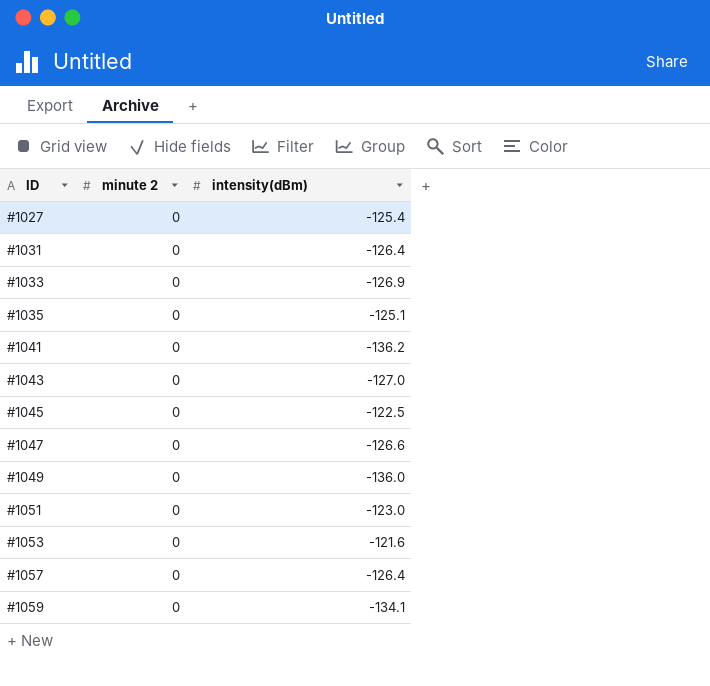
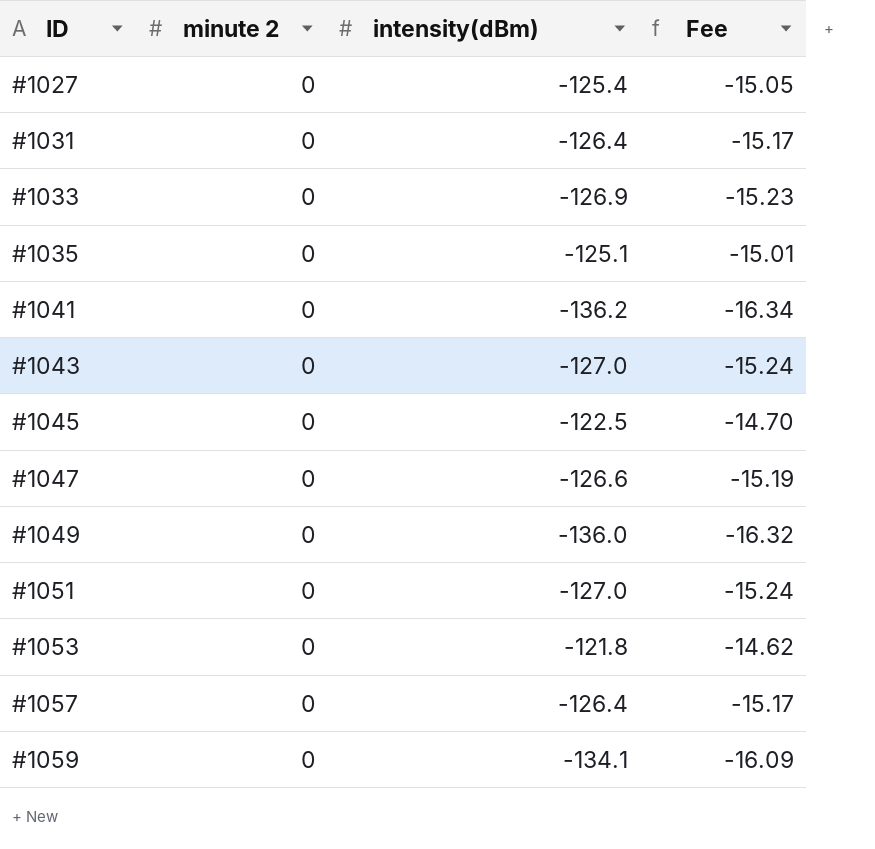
column Fee | formula: none -> [intensity(dBm)] * 0.12
#1051 | intensity(dBm): -123.0 -> -127.0
#1053 | intensity(dBm): -121.6 -> -121.8

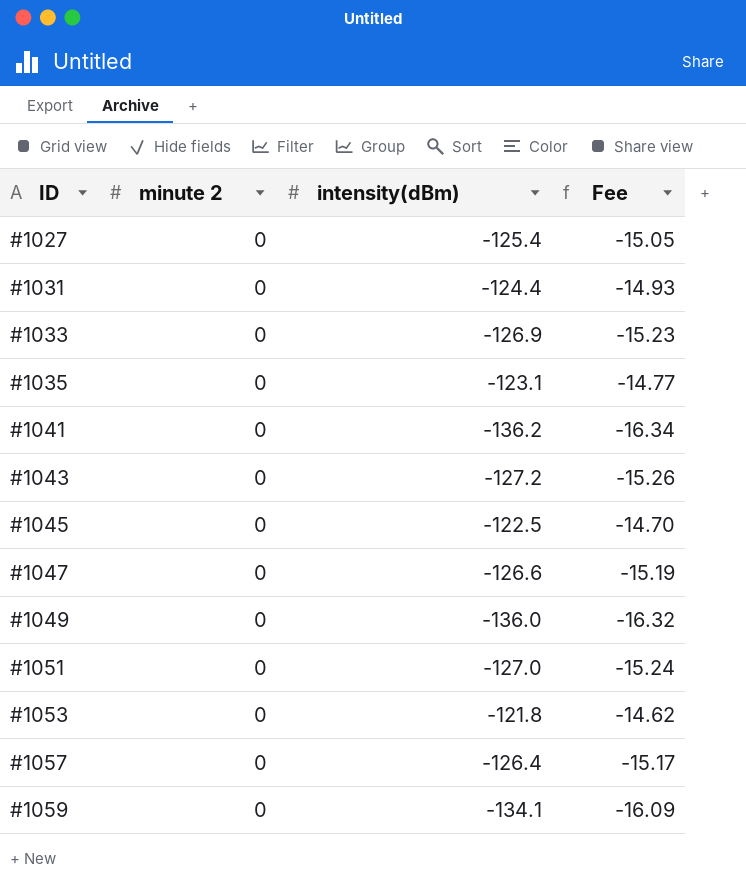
#1031 | intensity(dBm): -126.4 -> -124.4
#1031 | Fee: -15.17 -> -14.93
#1035 | intensity(dBm): -125.1 -> -123.1
#1035 | Fee: -15.01 -> -14.77
#1043 | intensity(dBm): -127.0 -> -127.2
#1043 | Fee: -15.24 -> -15.26

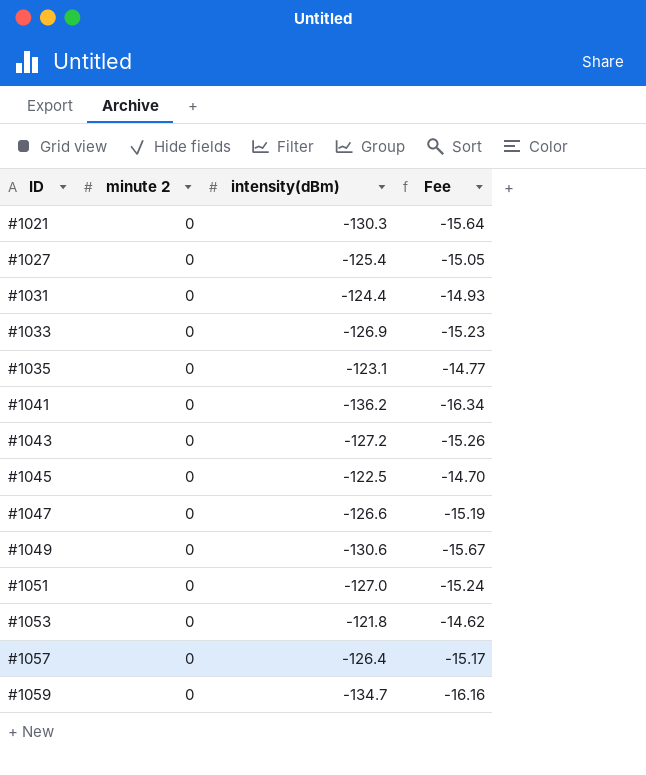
row #1021: none -> 0 | -130.3 | -15.64
#1049 | intensity(dBm): -136.0 -> -130.6
#1049 | Fee: -16.32 -> -15.67
#1059 | intensity(dBm): -134.1 -> -134.7
#1059 | Fee: -16.09 -> -16.16

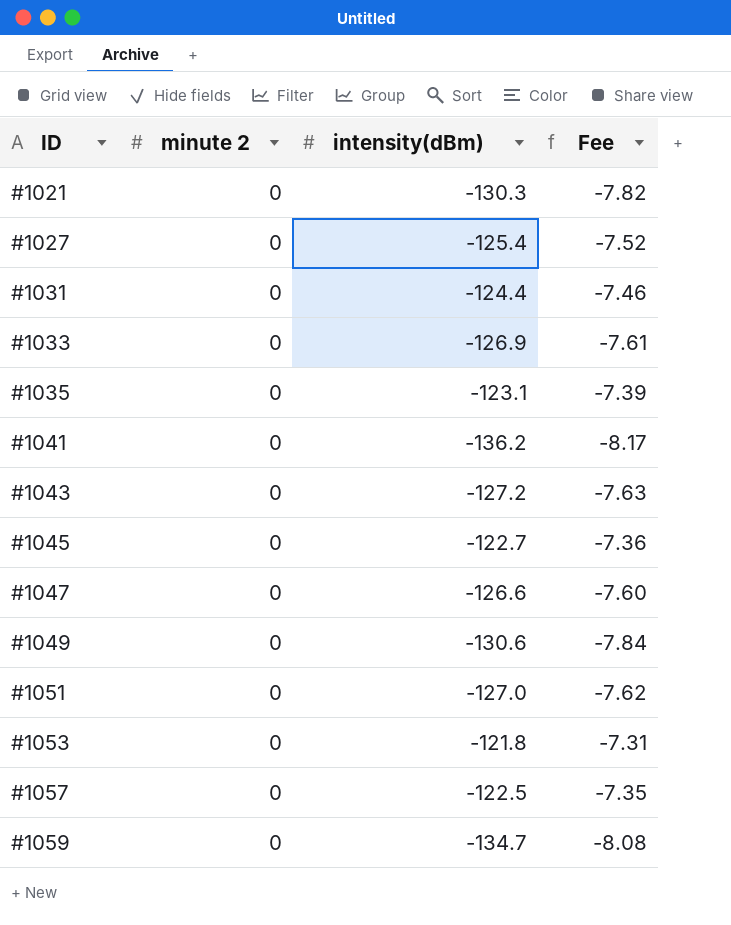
column Fee | formula: [intensity(dBm)] * 0.12 -> [intensity(dBm)] * 0.06
#1045 | intensity(dBm): -122.5 -> -122.7
#1057 | intensity(dBm): -126.4 -> -122.5

